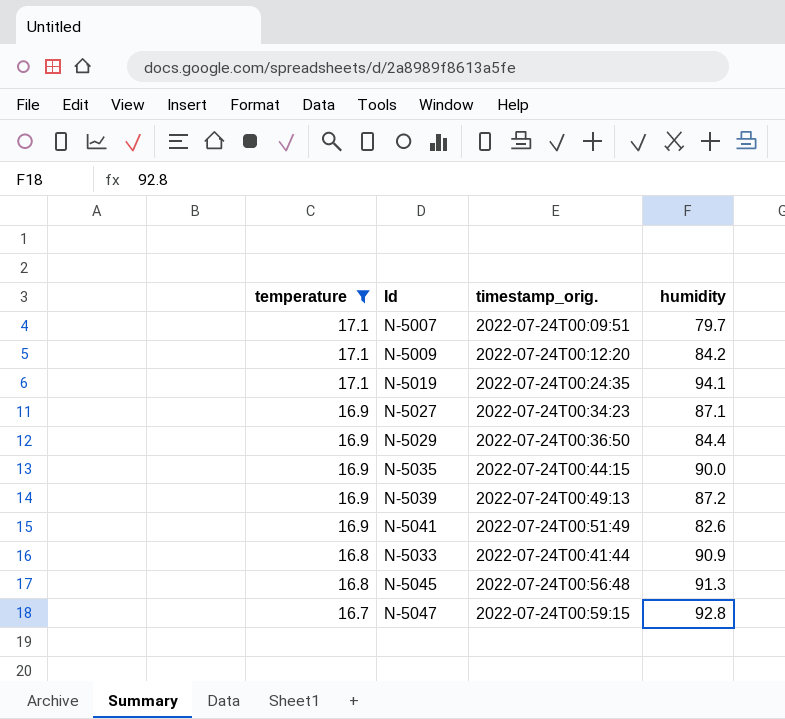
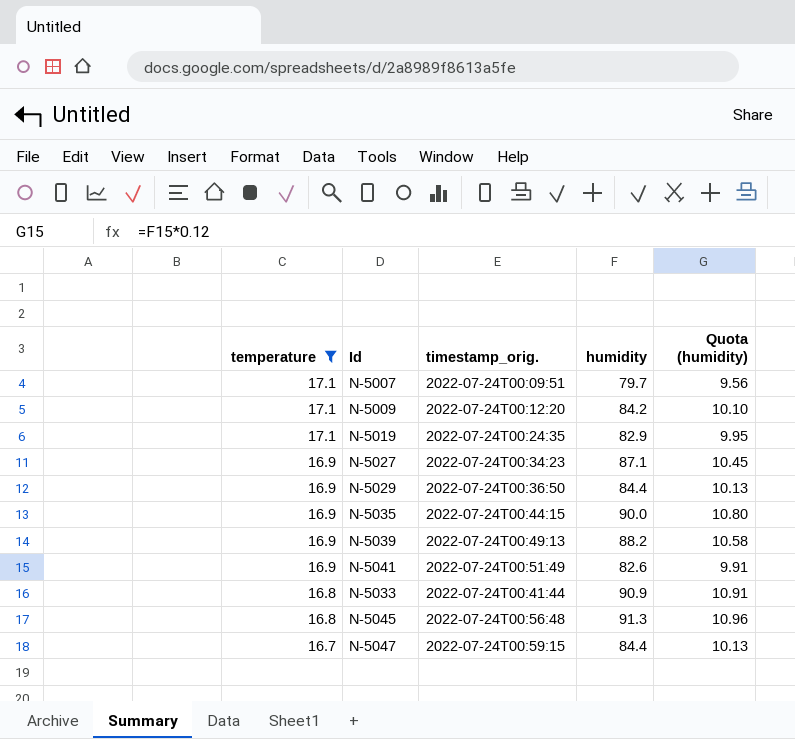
column Quota (humidity) | formula: none -> [humidity] * 0.12
N-5019 | humidity: 94.1 -> 82.9
N-5039 | humidity: 87.2 -> 88.2
N-5047 | humidity: 92.8 -> 84.4

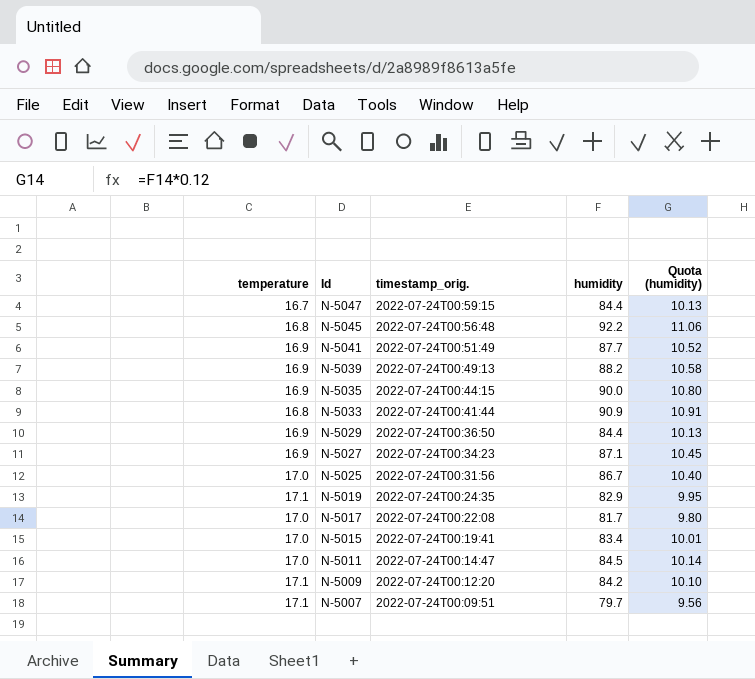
filter: temperature != 17.0 -> none
row order: temperature descending -> Id descending
N-5045 | humidity: 91.3 -> 92.2
N-5045 | Quota (humidity): 10.96 -> 11.06
N-5041 | humidity: 82.6 -> 87.7
N-5041 | Quota (humidity): 9.91 -> 10.52

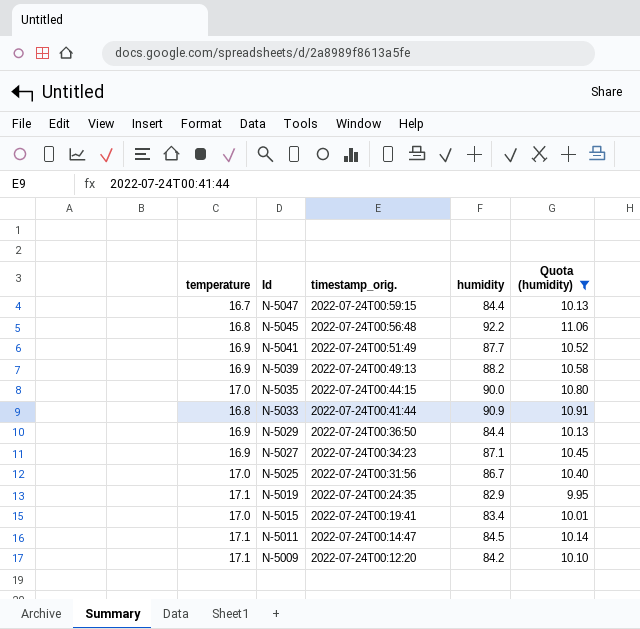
filter: none -> Quota (humidity) >= 9.95
N-5035 | temperature: 16.9 -> 17.0
N-5011 | temperature: 17.0 -> 17.1

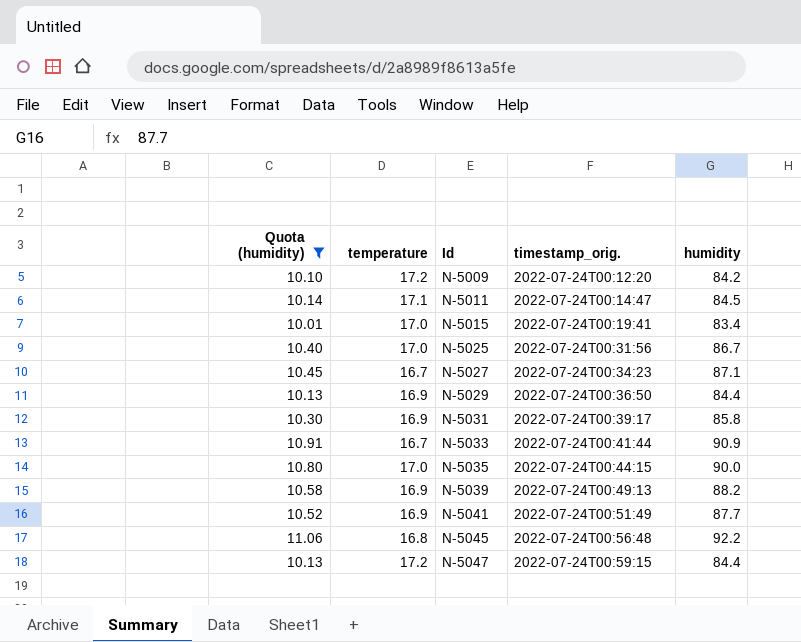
row order: Id descending -> Id ascending
column Quota (humidity) | position: 5 -> 1
row N-5019: 17.1 | 2022-07-24T00:24:35 | 82.9 | 9.95 -> none
N-5009 | temperature: 17.1 -> 17.2
N-5027 | temperature: 16.9 -> 16.7
row N-5031: none -> 10.30 | 16.9 | 2022-07-24T00:39:17 | 85.8
N-5033 | temperature: 16.8 -> 16.7
N-5047 | temperature: 16.7 -> 17.2

